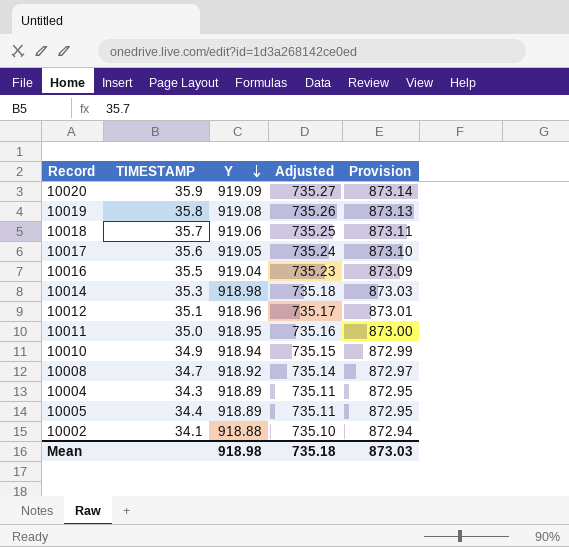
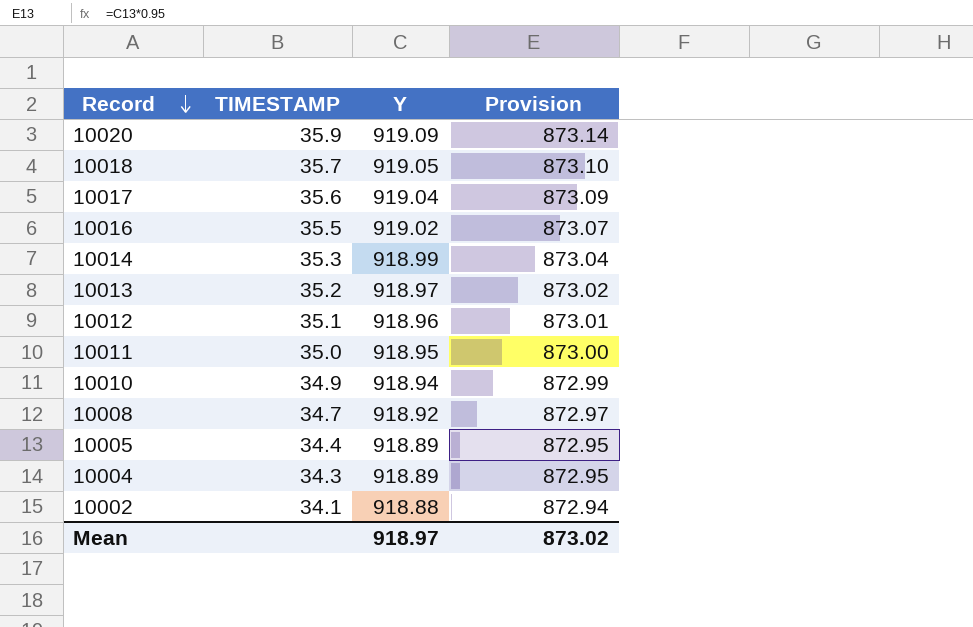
row order: Y descending -> Record descending
column Adjusted | formula: [Y] * 0.8 -> none
row 10019: 35.8 | 919.08 | 735.26 | 873.13 -> none
10018 | Y: 919.06 -> 919.05
10018 | Provision: 873.11 -> 873.10
10017 | Y: 919.05 -> 919.04
10017 | Provision: 873.10 -> 873.09
10016 | Y: 919.04 -> 919.02
10016 | Provision: 873.09 -> 873.07
10014 | Y: 918.98 -> 918.99
10014 | Provision: 873.03 -> 873.04
row 10013: none -> 35.2 | 918.97 | 873.02
Mean | Y: 918.98 -> 918.97
Mean | Provision: 873.03 -> 873.02

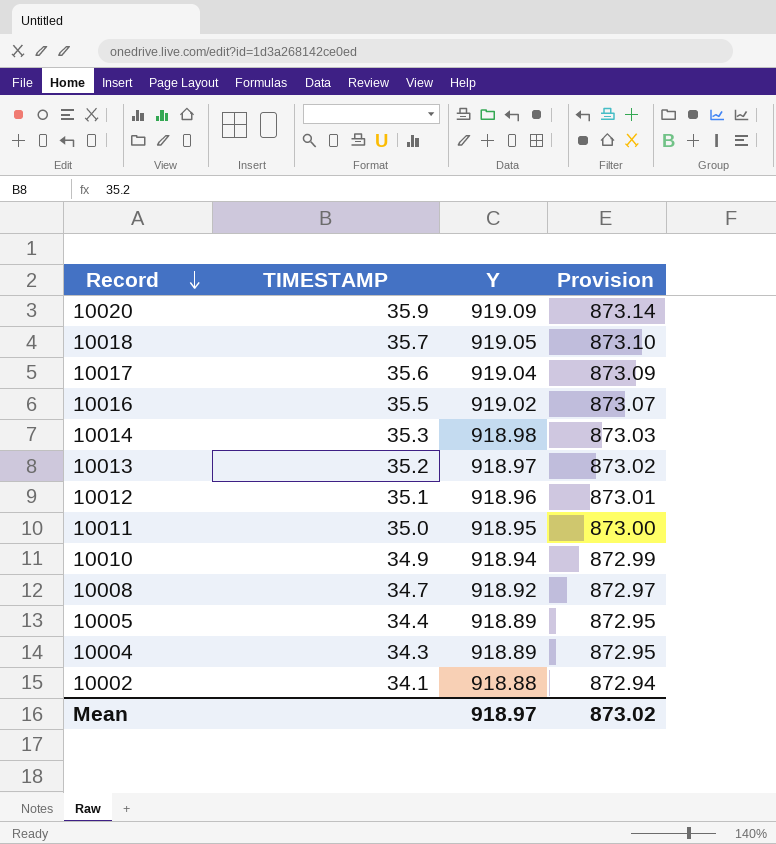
10014 | Y: 918.99 -> 918.98
10014 | Provision: 873.04 -> 873.03

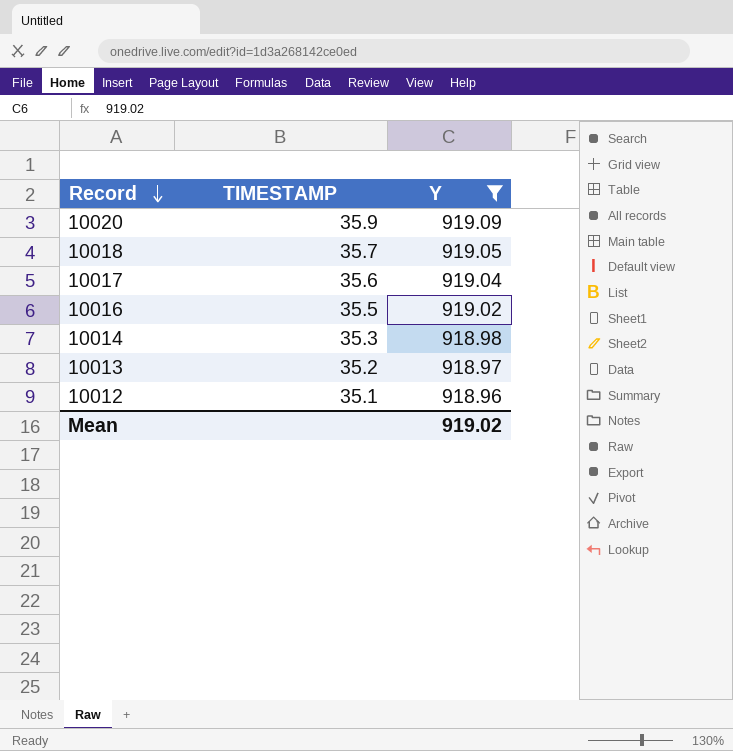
filter: none -> Y >= 918.96
column Provision | formula: [Y] * 0.95 -> none
Mean | Y: 918.97 -> 919.02

